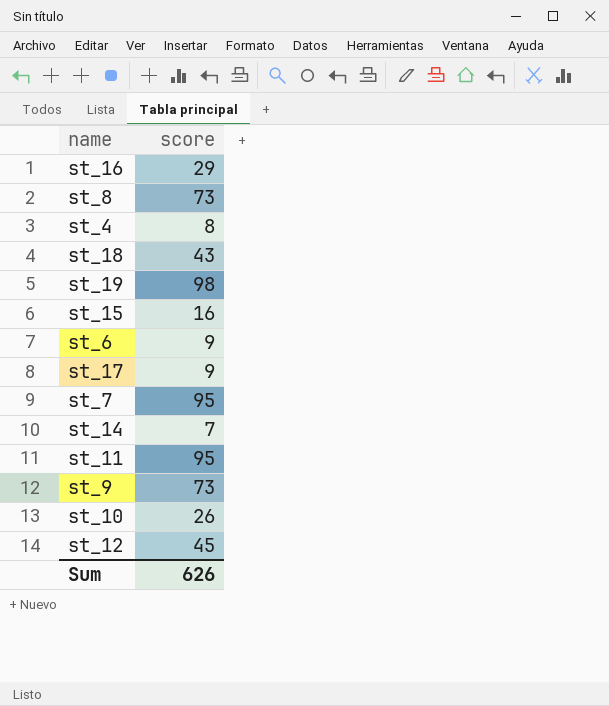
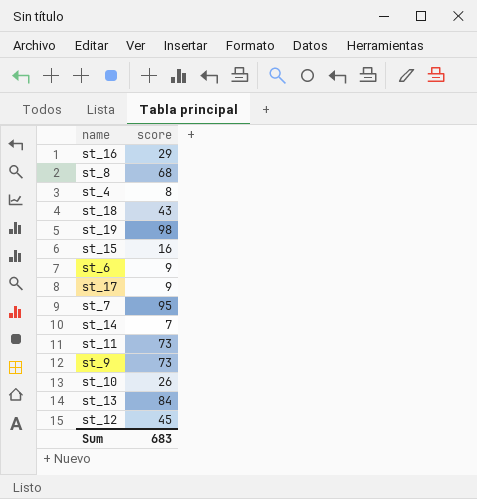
st_8 | score: 73 -> 68
st_11 | score: 95 -> 73
row st_13: none -> 84
Sum | score: 626 -> 683

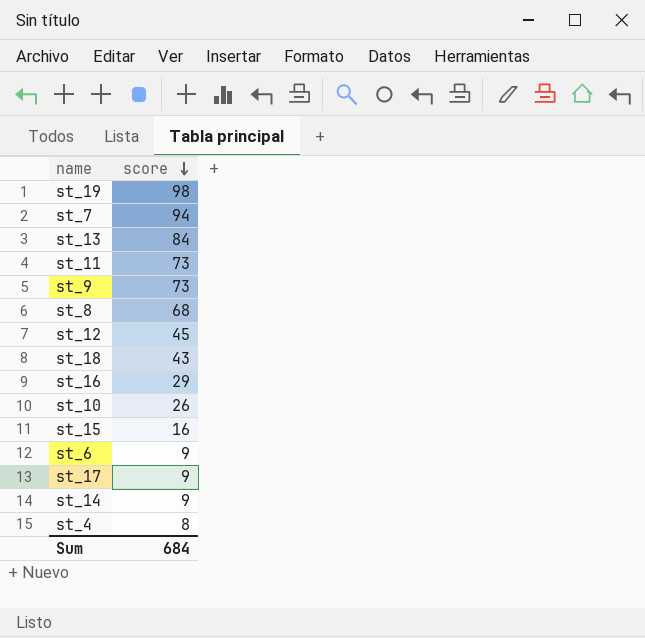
row order: none -> score descending
st_7 | score: 95 -> 94
st_14 | score: 7 -> 9
Sum | score: 683 -> 684

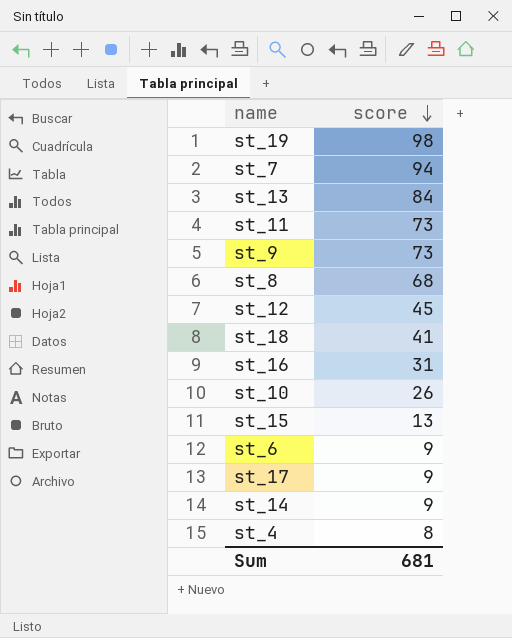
st_18 | score: 43 -> 41
st_16 | score: 29 -> 31
st_15 | score: 16 -> 13
Sum | score: 684 -> 681

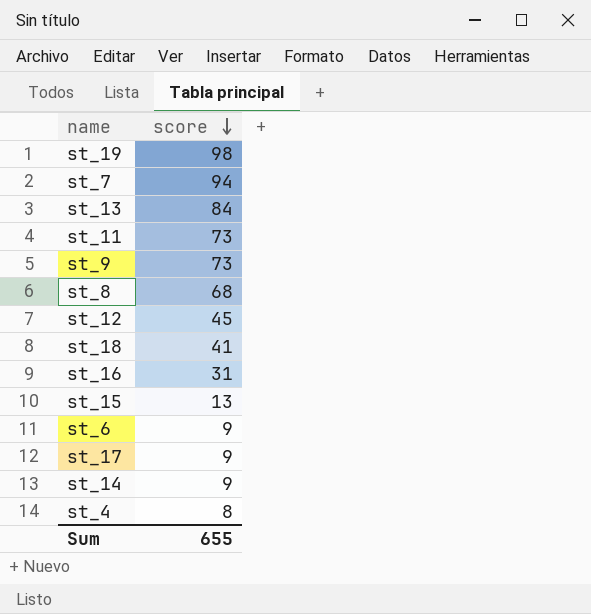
row st_10: 26 -> none
Sum | score: 681 -> 655

